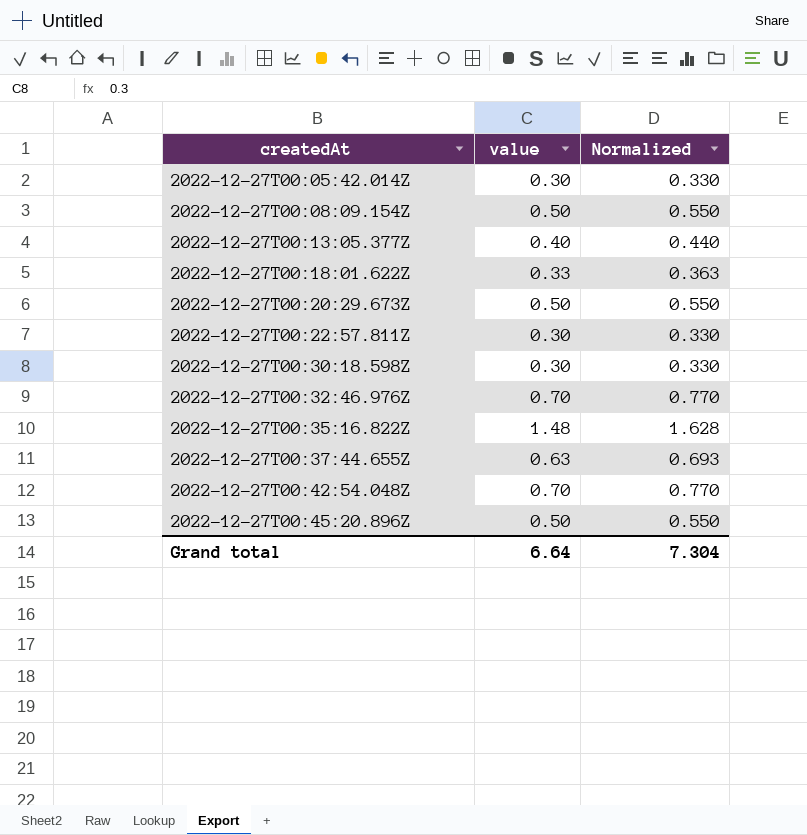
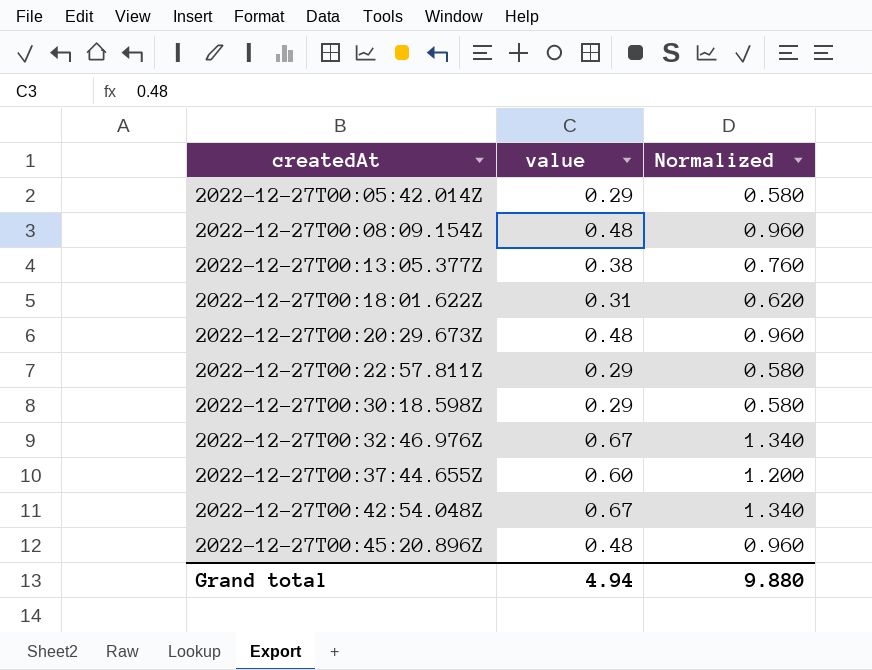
column Normalized | formula: [value] * 1.1 -> [value] * 2
row 2022-12-27T00:35:16.822Z: 1.48 | 1.628 -> none
2022-12-27T00:05:42.014Z | value: 0.30 -> 0.29
2022-12-27T00:08:09.154Z | value: 0.50 -> 0.48
2022-12-27T00:13:05.377Z | value: 0.40 -> 0.38
2022-12-27T00:18:01.622Z | value: 0.33 -> 0.31
2022-12-27T00:20:29.673Z | value: 0.50 -> 0.48
2022-12-27T00:22:57.811Z | value: 0.30 -> 0.29
2022-12-27T00:30:18.598Z | value: 0.30 -> 0.29
2022-12-27T00:32:46.976Z | value: 0.70 -> 0.67
2022-12-27T00:37:44.655Z | value: 0.63 -> 0.60
2022-12-27T00:42:54.048Z | value: 0.70 -> 0.67
2022-12-27T00:45:20.896Z | value: 0.50 -> 0.48
Grand total | value: 6.64 -> 4.94
Grand total | Normalized: 7.304 -> 9.880

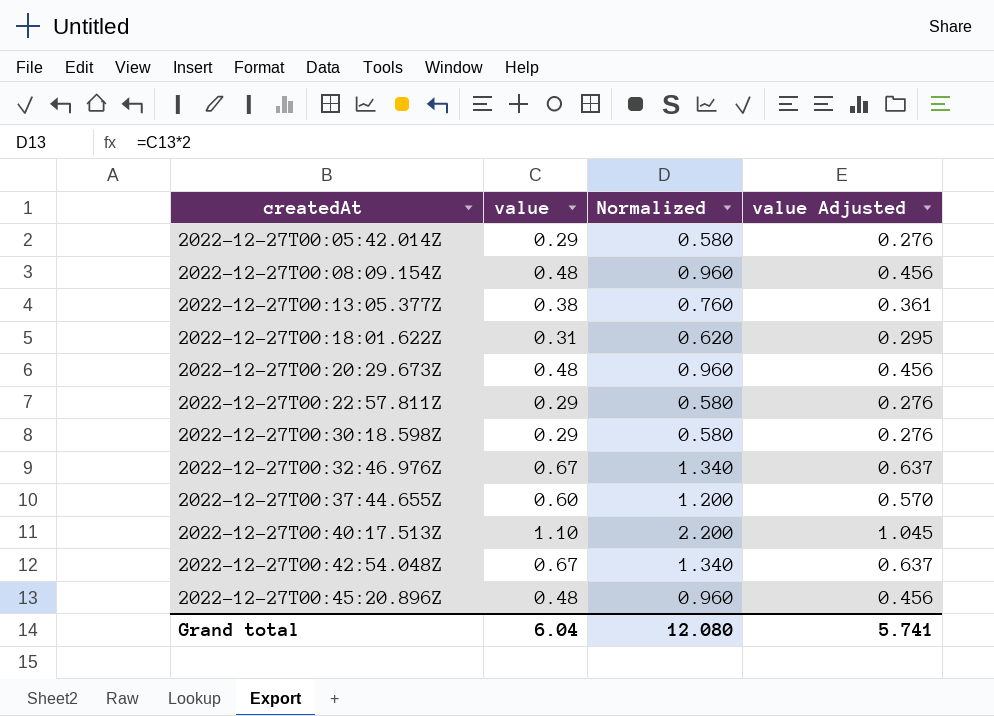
column value Adjusted | formula: none -> [value] * 0.95
row 2022-12-27T00:40:17.513Z: none -> 1.10 | 2.200 | 1.045
Grand total | value: 4.94 -> 6.04
Grand total | Normalized: 9.880 -> 12.080

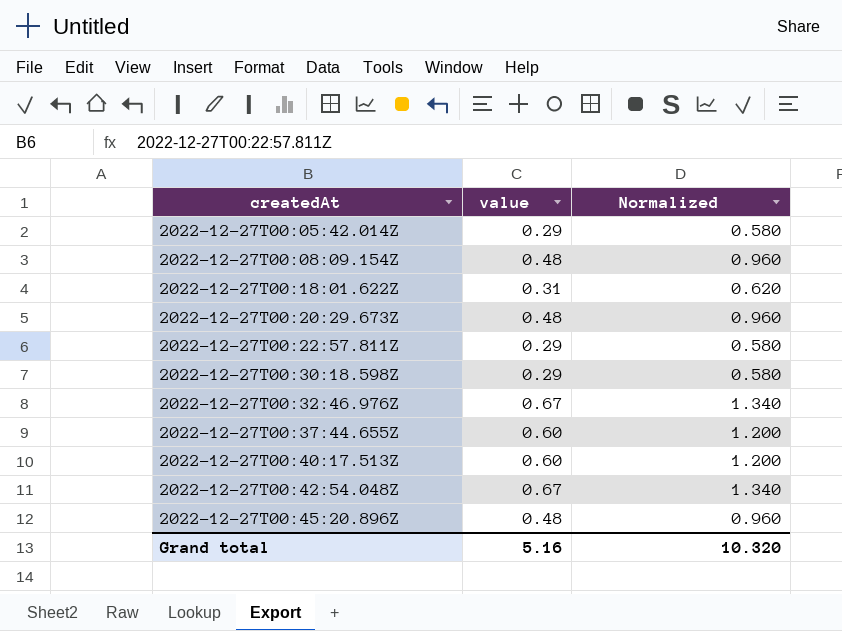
column value Adjusted | formula: [value] * 0.95 -> none
row 2022-12-27T00:13:05.377Z: 0.38 | 0.760 | 0.361 -> none
2022-12-27T00:40:17.513Z | value: 1.10 -> 0.60
2022-12-27T00:40:17.513Z | Normalized: 2.200 -> 1.200
Grand total | value: 6.04 -> 5.16
Grand total | Normalized: 12.080 -> 10.320

